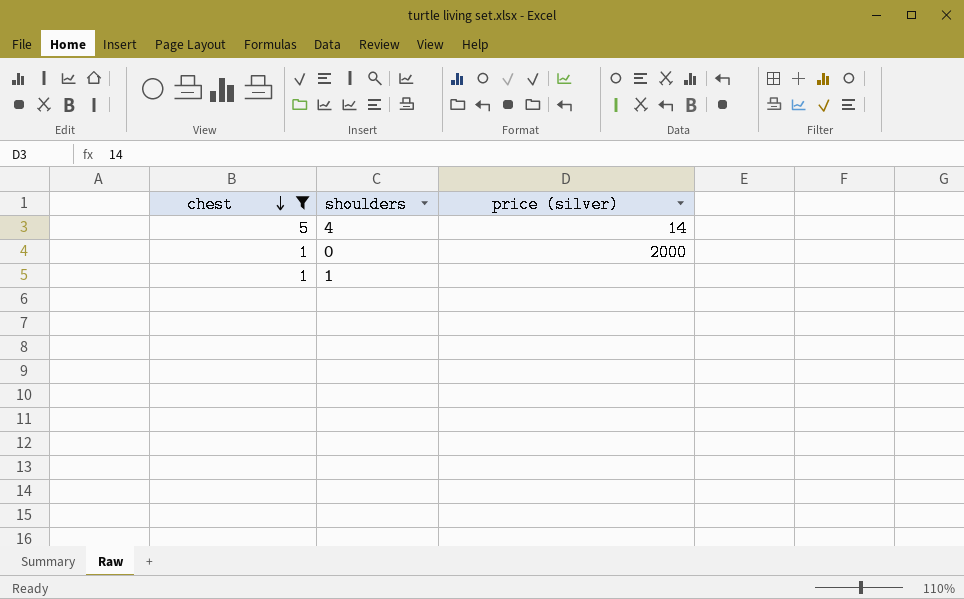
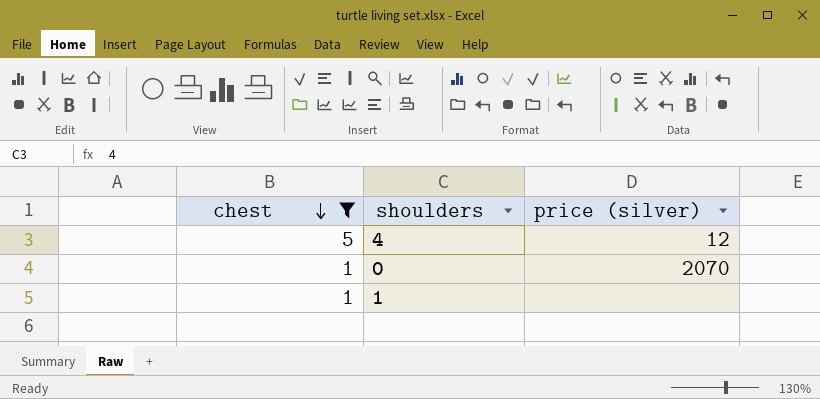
4 | price (silver): 14 -> 12
0 | price (silver): 2000 -> 2070

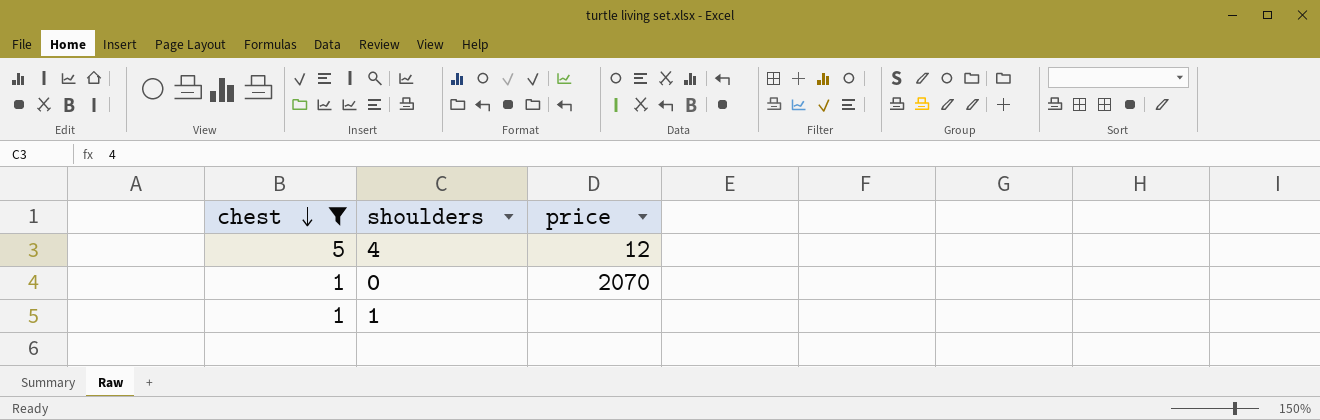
column name: price (silver) -> price

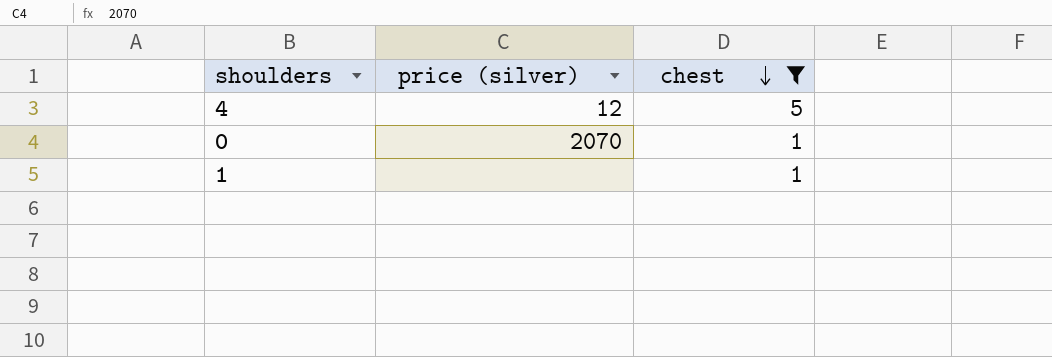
column name: price -> price (silver)
column chest | position: 1 -> 3

